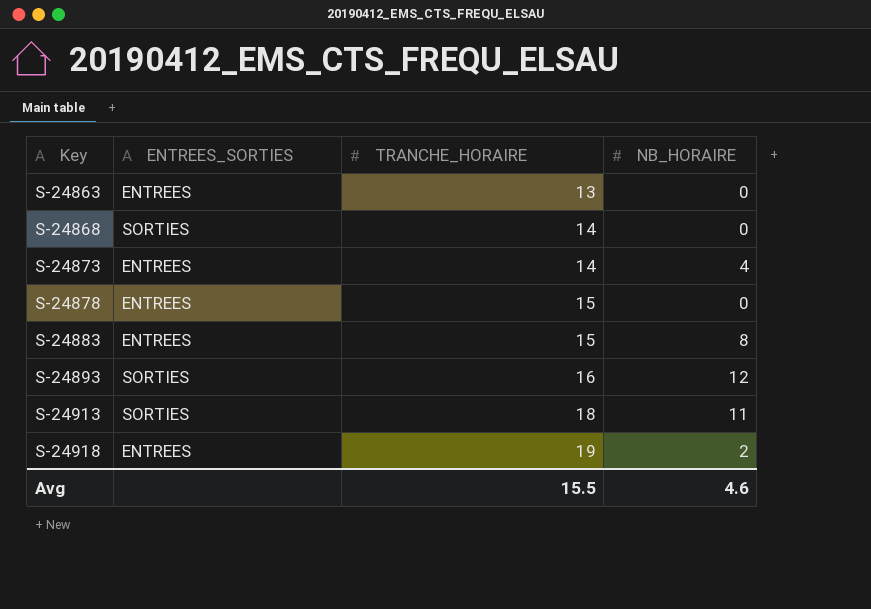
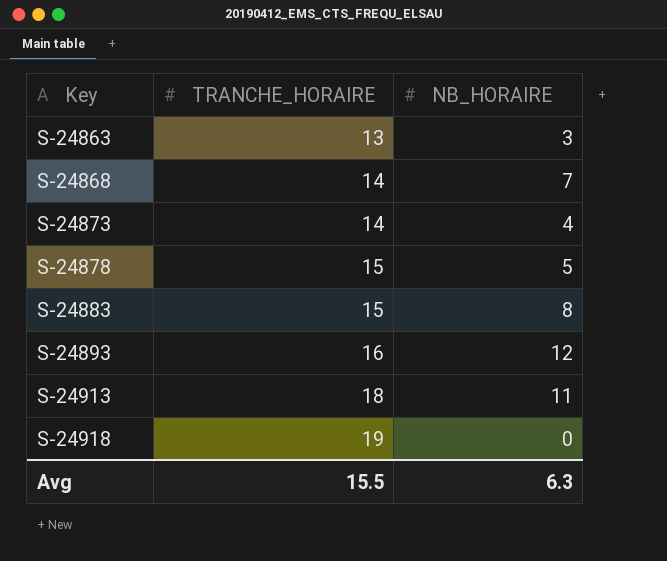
column ENTREES_SORTIES | position: 2 -> none
S-24863 | NB_HORAIRE: 0 -> 3
S-24868 | NB_HORAIRE: 0 -> 7
S-24878 | NB_HORAIRE: 0 -> 5
S-24918 | NB_HORAIRE: 2 -> 0
Avg | NB_HORAIRE: 4.6 -> 6.3

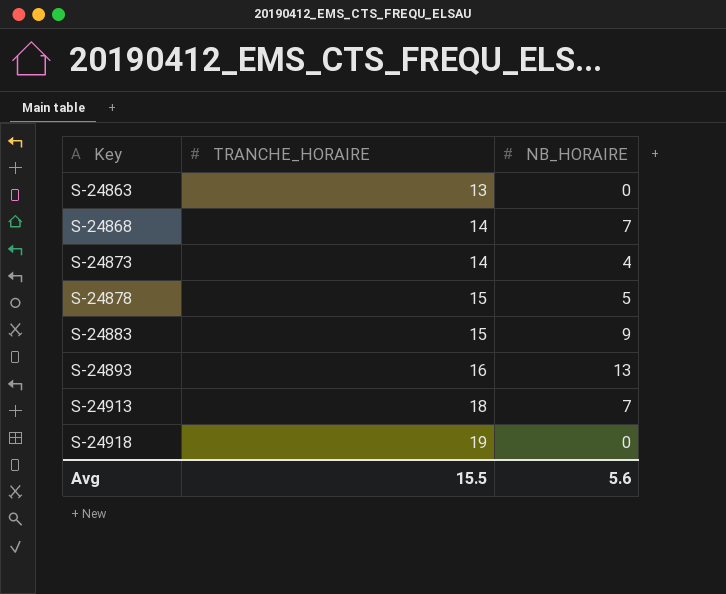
S-24863 | NB_HORAIRE: 3 -> 0
S-24883 | NB_HORAIRE: 8 -> 9
S-24893 | NB_HORAIRE: 12 -> 13
S-24913 | NB_HORAIRE: 11 -> 7
Avg | NB_HORAIRE: 6.3 -> 5.6

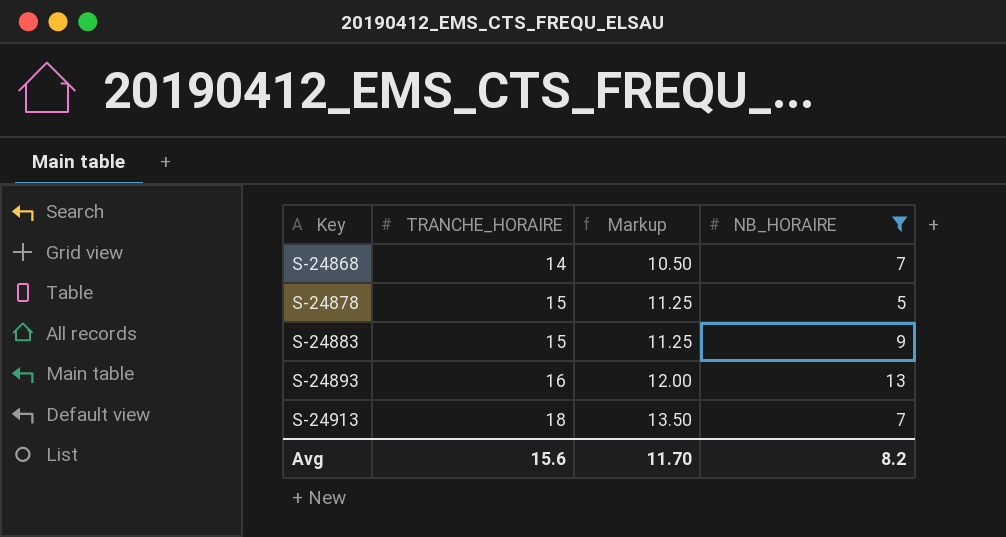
filter: none -> NB_HORAIRE >= 5
column Markup | formula: none -> [TRANCHE_HORAIRE] * 0.75
Avg | TRANCHE_HORAIRE: 15.5 -> 15.6
Avg | NB_HORAIRE: 5.6 -> 8.2

